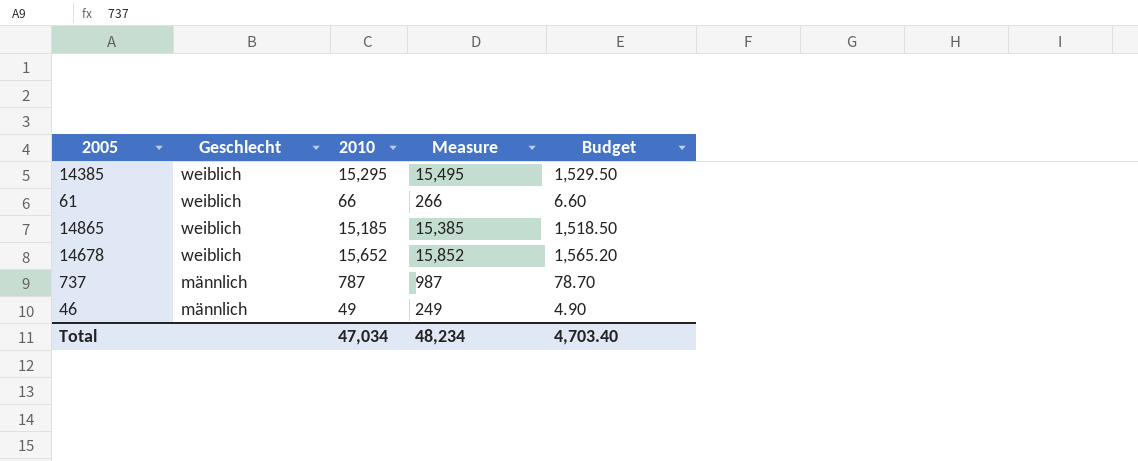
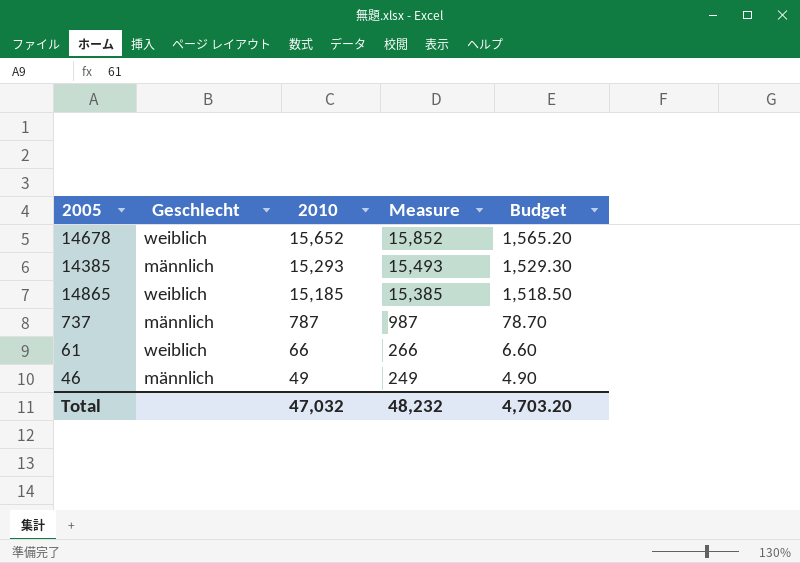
row order: Geschlecht descending -> 2010 descending
14385 | Geschlecht: weiblich -> männlich
14385 | 2010: 15,295 -> 15,293
14385 | Measure: 15,495 -> 15,493
14385 | Budget: 1,529.50 -> 1,529.30
Total | 2010: 47,034 -> 47,032
Total | Measure: 48,234 -> 48,232
Total | Budget: 4,703.40 -> 4,703.20

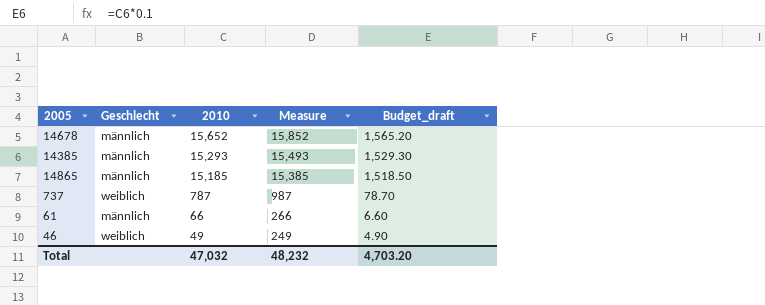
column name: Budget -> Budget_draft
14678 | Geschlecht: weiblich -> männlich
14865 | Geschlecht: weiblich -> männlich
737 | Geschlecht: männlich -> weiblich
61 | Geschlecht: weiblich -> männlich
46 | Geschlecht: männlich -> weiblich

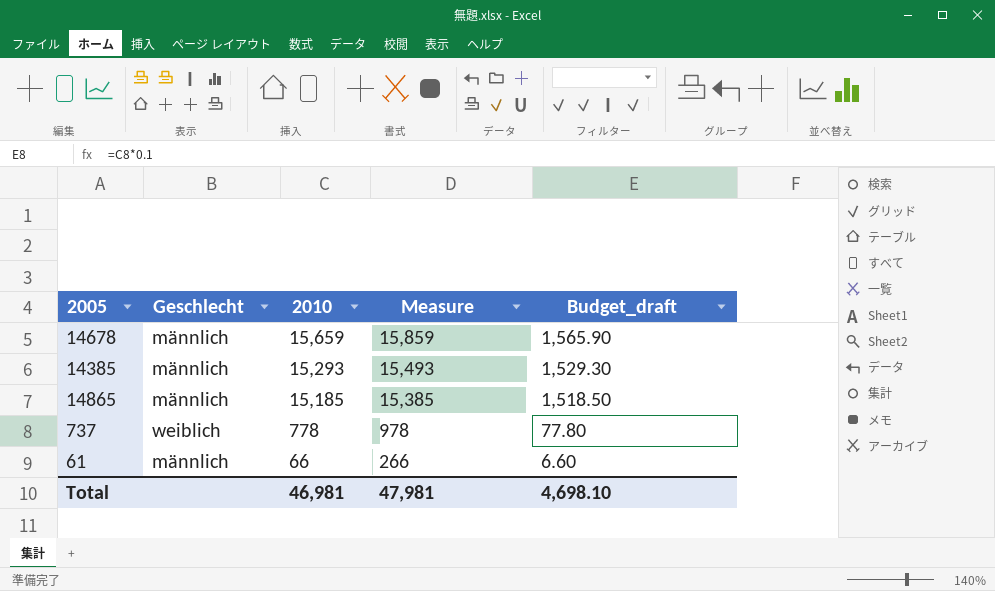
row 46: weiblich | 49 | 249 | 4.90 -> none
14678 | 2010: 15,652 -> 15,659
14678 | Measure: 15,852 -> 15,859
14678 | Budget_draft: 1,565.20 -> 1,565.90
737 | 2010: 787 -> 778
737 | Measure: 987 -> 978
737 | Budget_draft: 78.70 -> 77.80
Total | 2010: 47,032 -> 46,981
Total | Measure: 48,232 -> 47,981
Total | Budget_draft: 4,703.20 -> 4,698.10

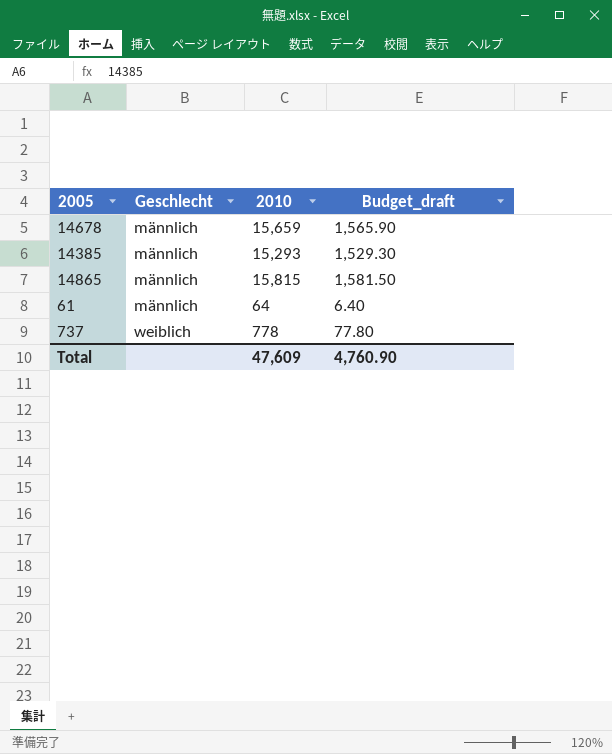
row order: 2010 descending -> Geschlecht ascending
column Measure | formula: [2010] + 200 -> none
14865 | 2010: 15,185 -> 15,815
14865 | Budget_draft: 1,518.50 -> 1,581.50
61 | 2010: 66 -> 64
61 | Budget_draft: 6.60 -> 6.40
Total | 2010: 46,981 -> 47,609
Total | Budget_draft: 4,698.10 -> 4,760.90

